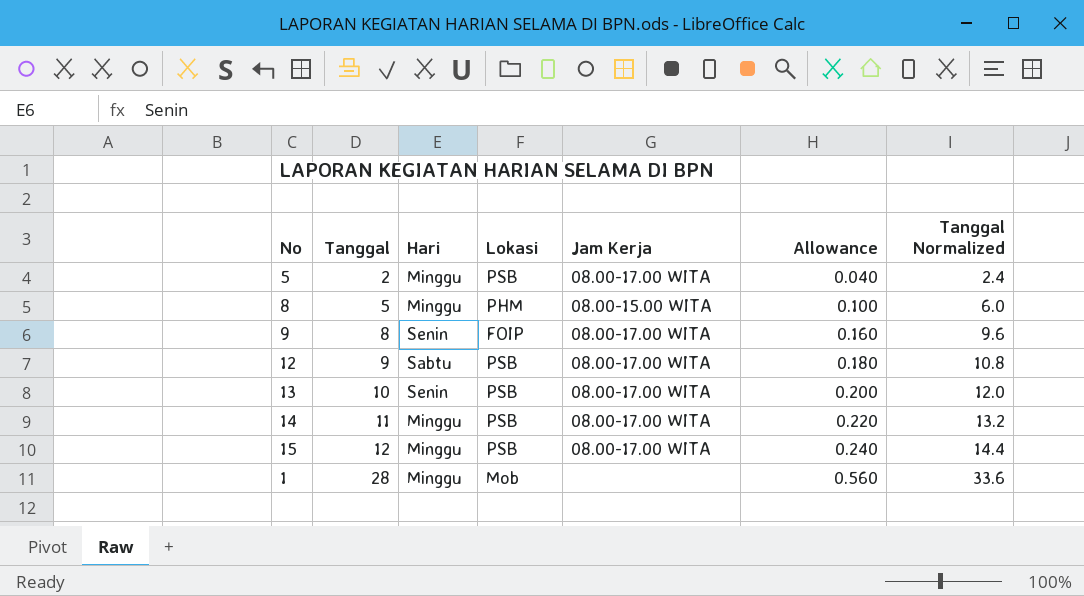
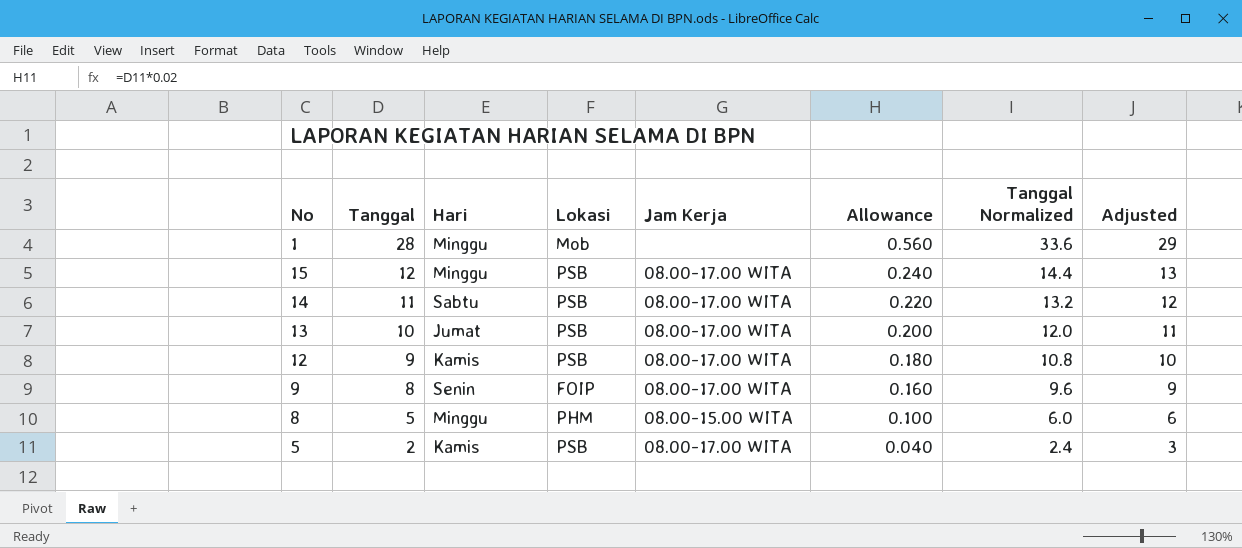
row order: Tanggal ascending -> Tanggal descending
column Adjusted | formula: none -> [Tanggal] + 1
14 | Hari: Minggu -> Sabtu
13 | Hari: Senin -> Jumat
12 | Hari: Sabtu -> Kamis
5 | Hari: Minggu -> Kamis

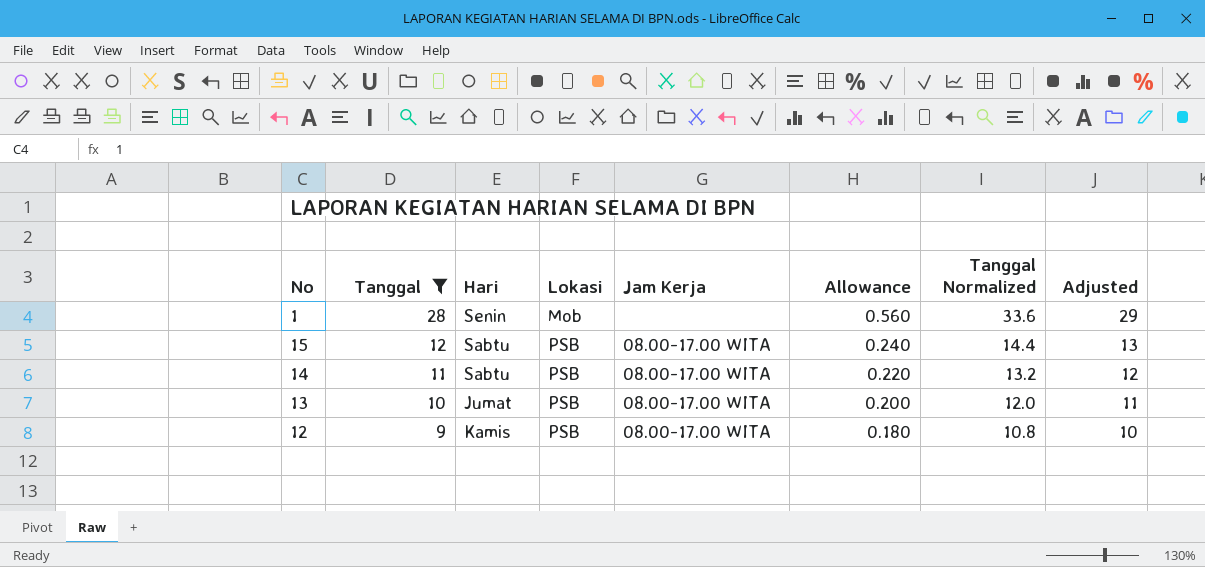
filter: none -> Tanggal >= 9
1 | Hari: Minggu -> Senin
15 | Hari: Minggu -> Sabtu

